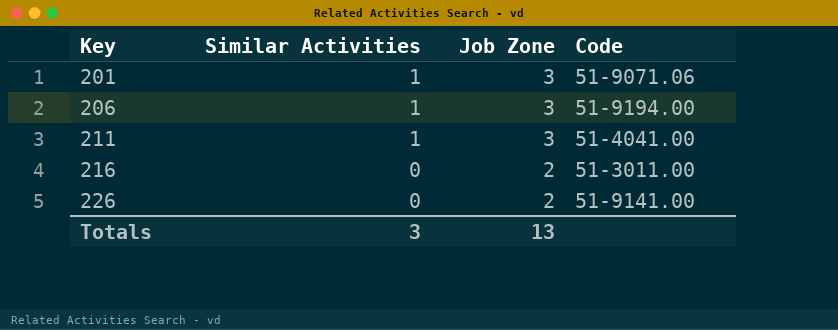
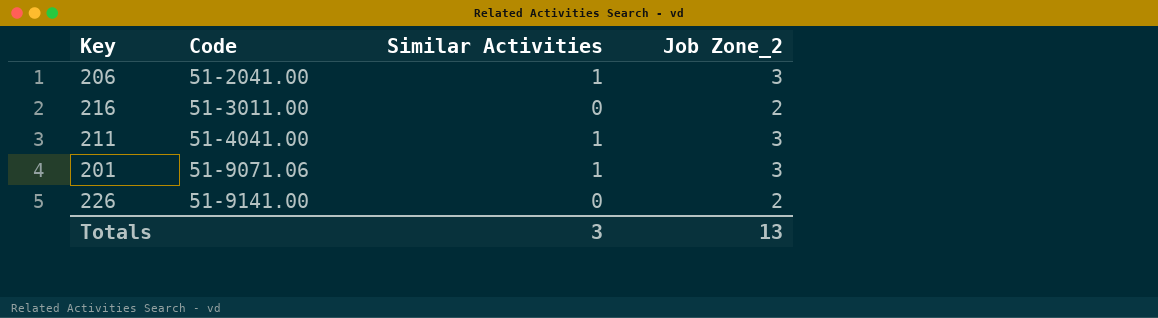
row order: Key ascending -> Code ascending
column Code | position: 4 -> 2
column name: Job Zone -> Job Zone_2
206 | Code: 51-9194.00 -> 51-2041.00

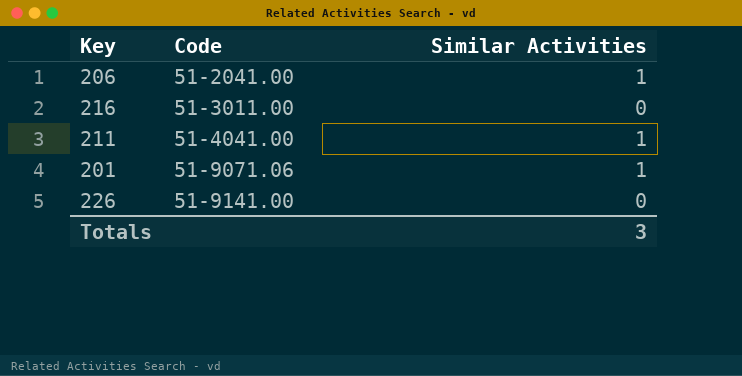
column Job Zone_2 | position: 4 -> none

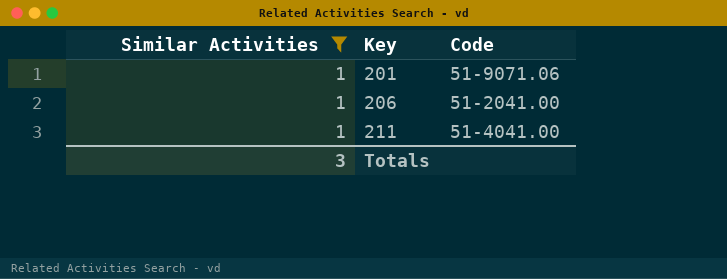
filter: none -> Similar Activities = 1
row order: Code ascending -> Key ascending
column Similar Activities | position: 3 -> 1

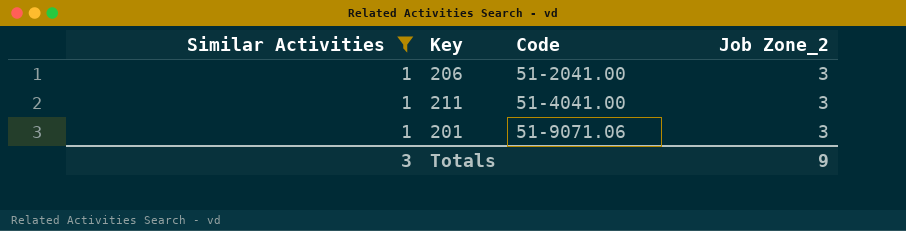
row order: Key ascending -> Code ascending
column Job Zone_2 | position: none -> 4

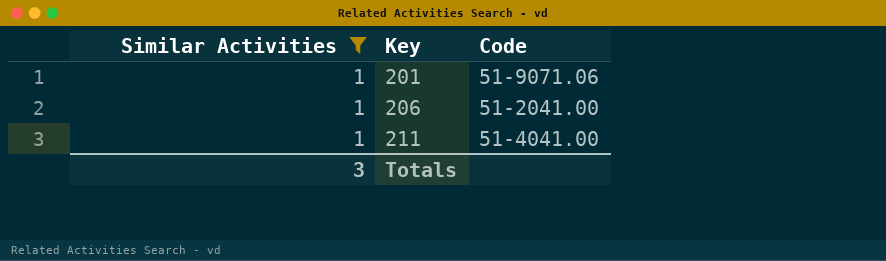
row order: Code ascending -> Key ascending
column Job Zone_2 | position: 4 -> none

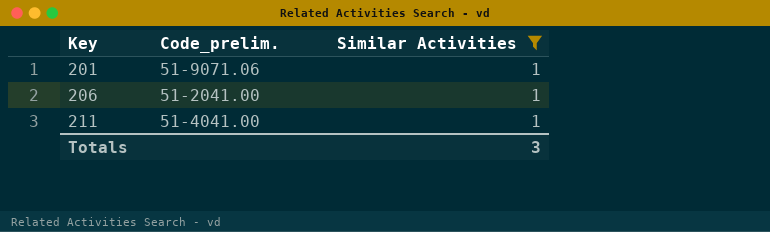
column name: Code -> Code_prelim.
column Similar Activities | position: 1 -> 3

